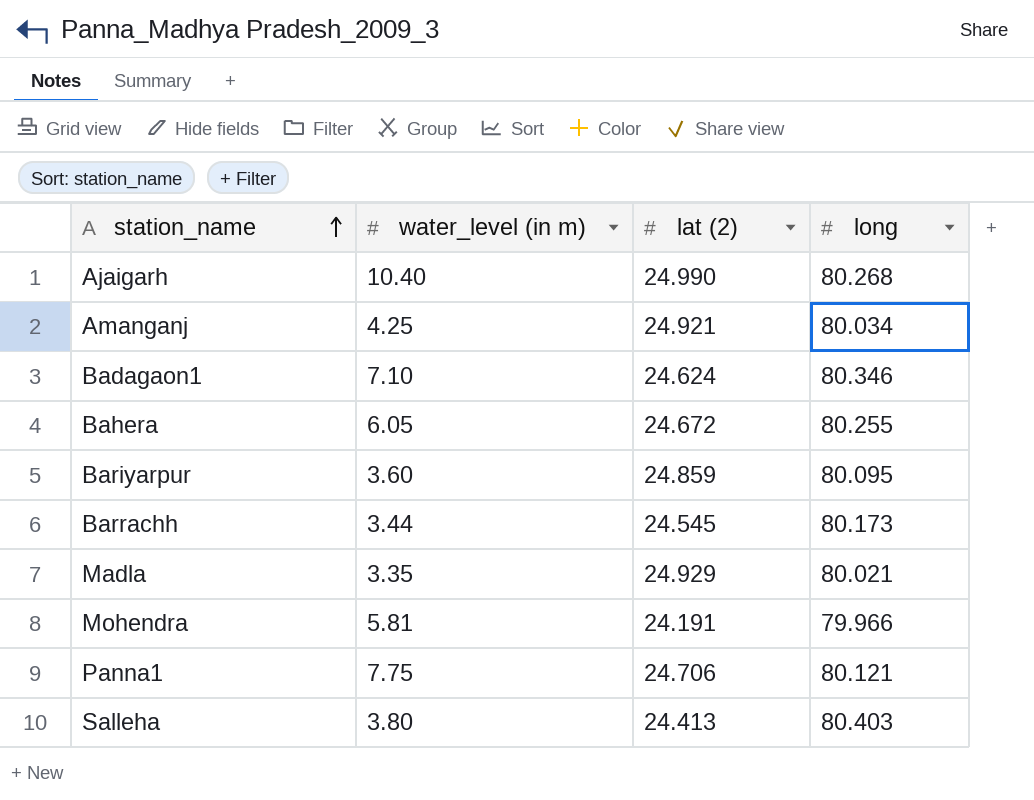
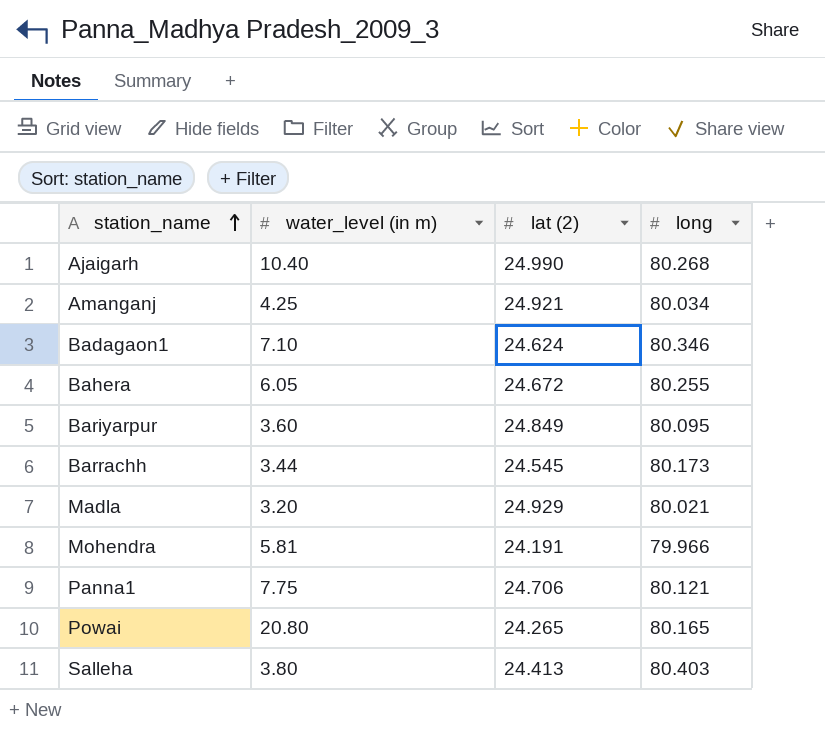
Bariyarpur | lat (2): 24.859 -> 24.849
Madla | water_level (in m): 3.35 -> 3.20
row Powai: none -> 20.80 | 24.265 | 80.165

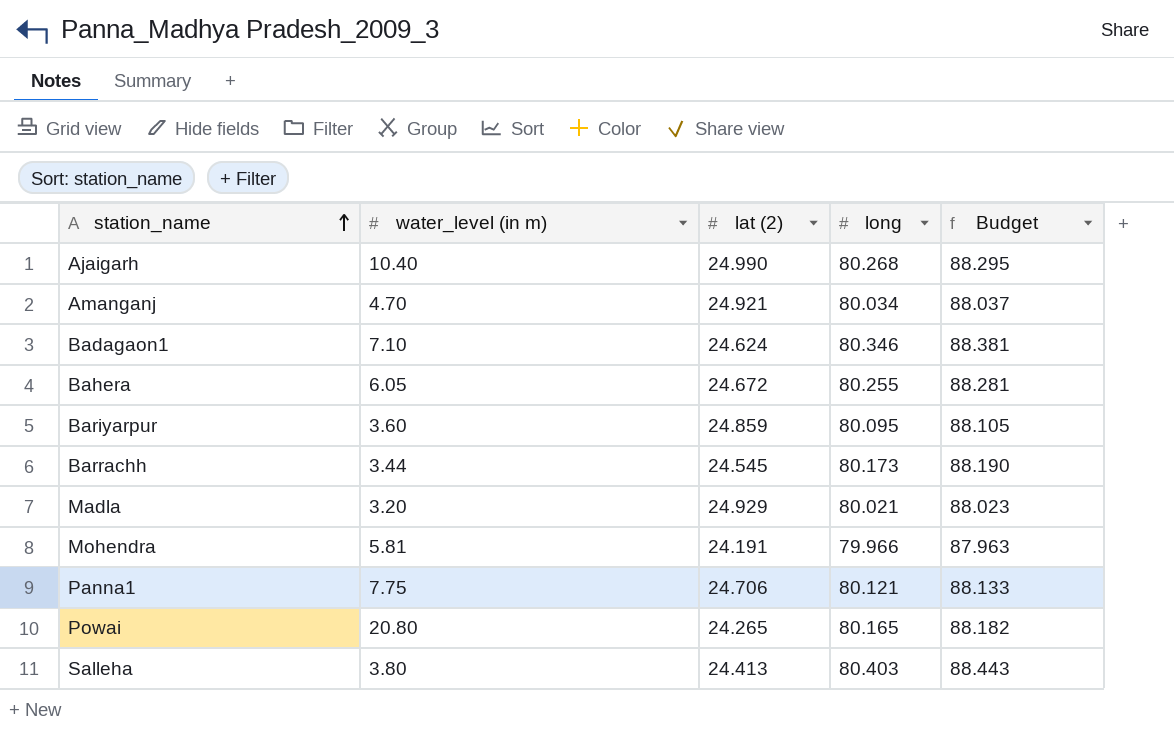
column Budget | formula: none -> [long] * 1.1
Amanganj | water_level (in m): 4.25 -> 4.70
Bariyarpur | lat (2): 24.849 -> 24.859

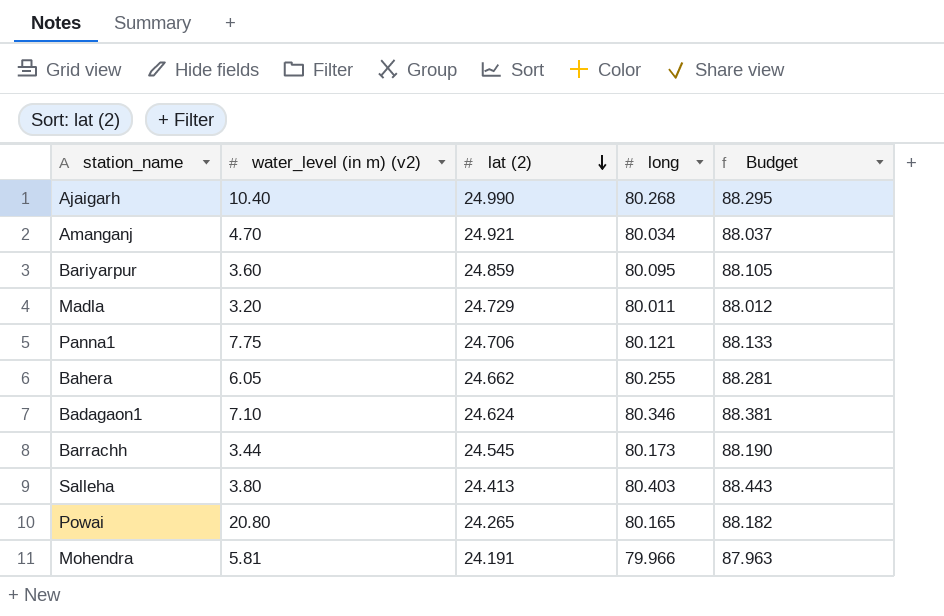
row order: station_name ascending -> lat (2) descending
column name: water_level (in m) -> water_level (in m) (v2)
Madla | lat (2): 24.929 -> 24.729
Madla | long: 80.021 -> 80.011
Madla | Budget: 88.023 -> 88.012
Bahera | lat (2): 24.672 -> 24.662

